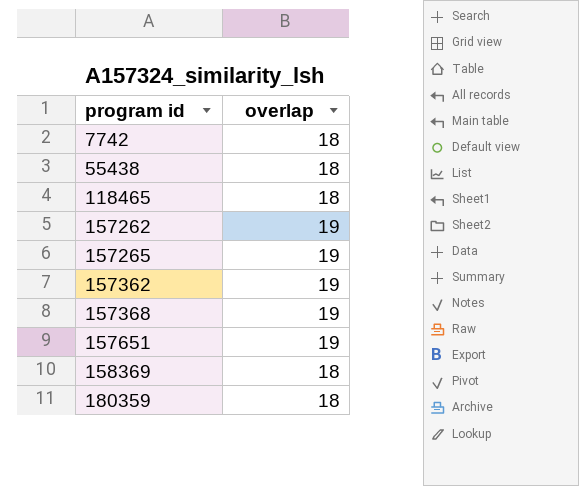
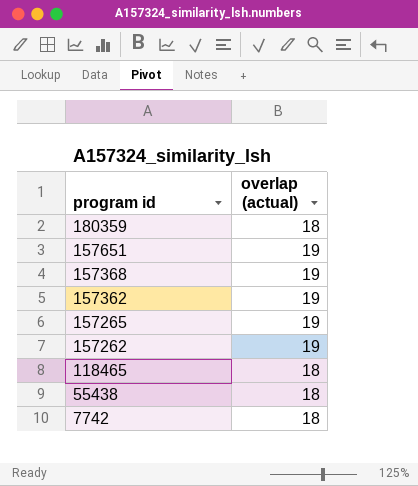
row order: program id ascending -> program id descending
column name: overlap -> overlap (actual)
row 158369: 18 -> none

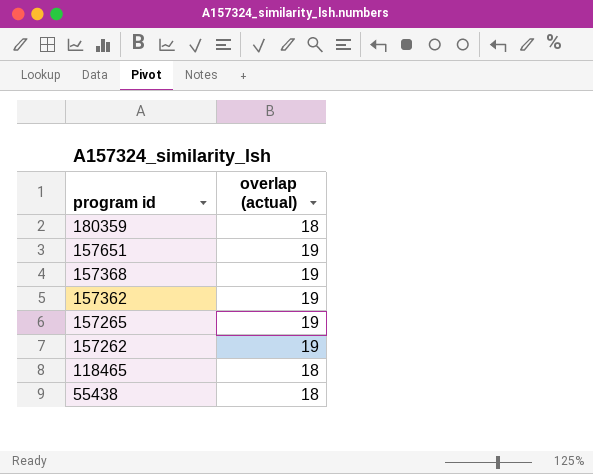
row 7742: 18 -> none

